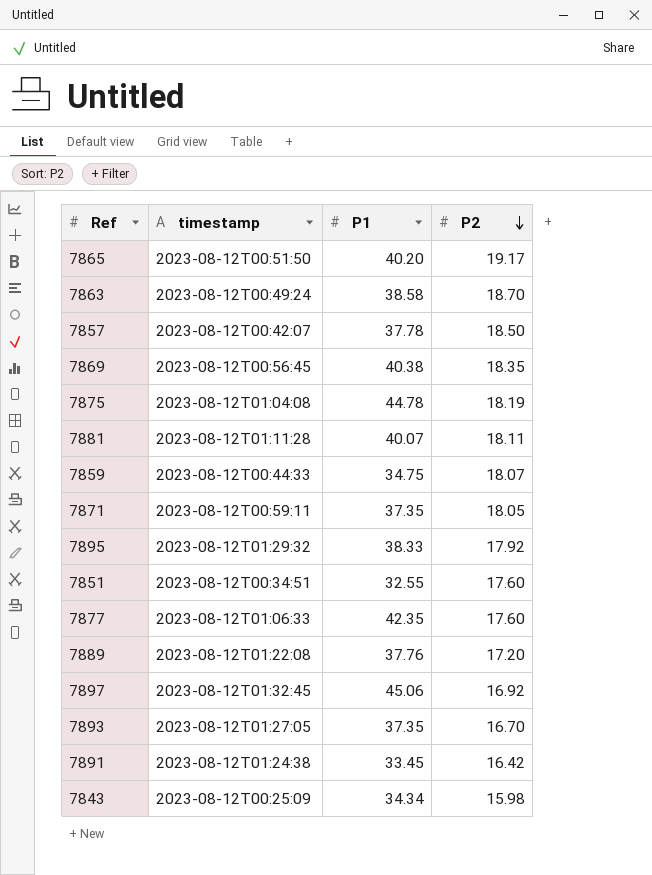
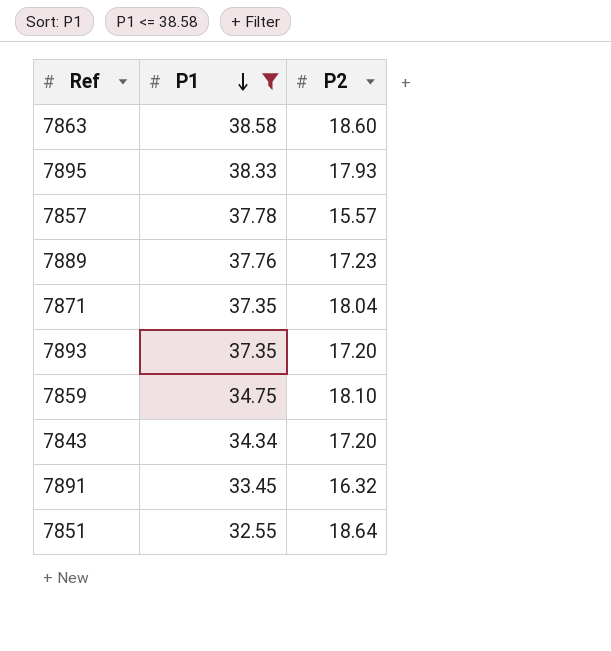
filter: none -> P1 <= 38.58
row order: P2 descending -> P1 descending
column timestamp | position: 2 -> none
7863 | P2: 18.70 -> 18.60
7895 | P2: 17.92 -> 17.93
7857 | P2: 18.50 -> 15.57
7889 | P2: 17.20 -> 17.23
7871 | P2: 18.05 -> 18.04
7893 | P2: 16.70 -> 17.20
7859 | P2: 18.07 -> 18.10
7843 | P2: 15.98 -> 17.20
7891 | P2: 16.42 -> 16.32
7851 | P2: 17.60 -> 18.64

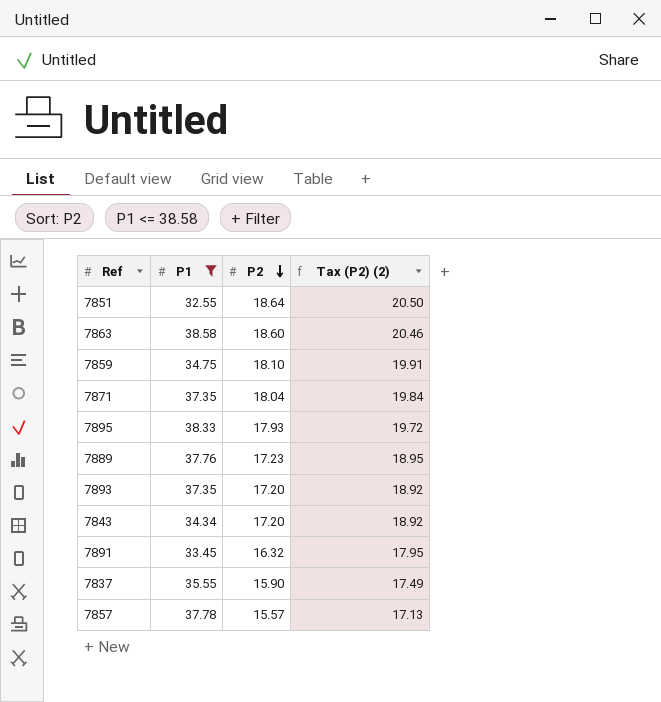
row order: P1 descending -> P2 descending
column Tax (P2) (2) | formula: none -> [P2] * 1.1
row 7837: none -> 35.55 | 15.90 | 17.49

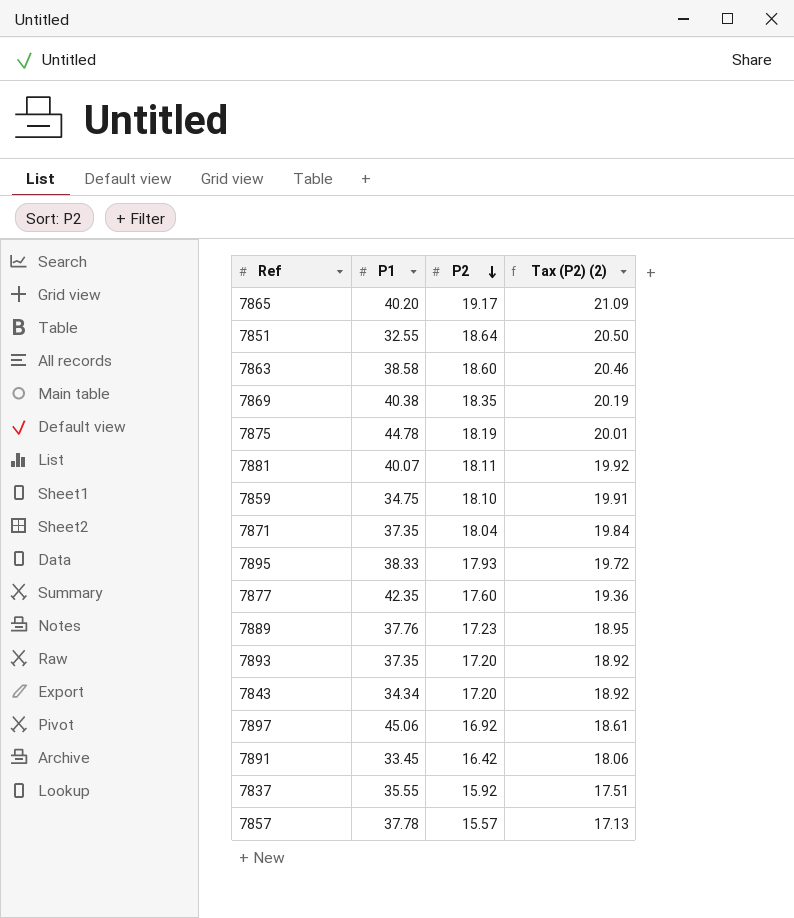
filter: P1 <= 38.58 -> none
7891 | P2: 16.32 -> 16.42
7891 | Tax (P2) (2): 17.95 -> 18.06
7837 | P2: 15.90 -> 15.92
7837 | Tax (P2) (2): 17.49 -> 17.51

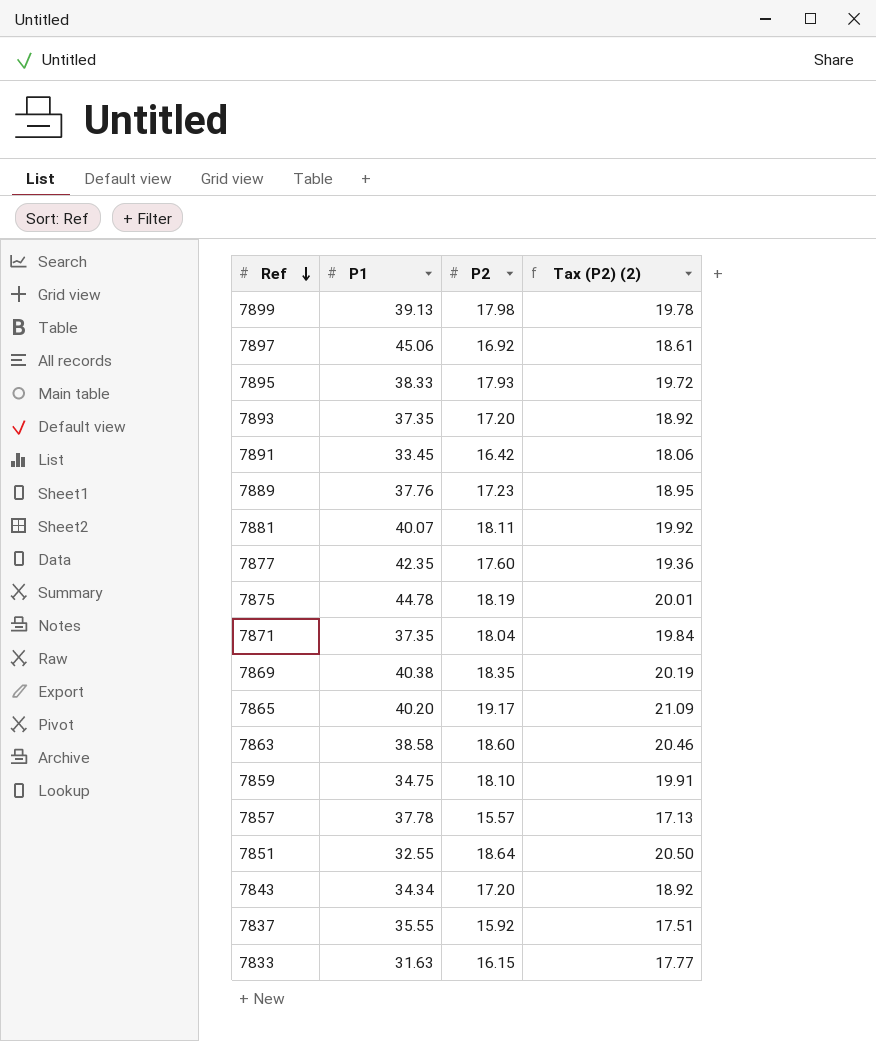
row order: P2 descending -> Ref descending
row 7899: none -> 39.13 | 17.98 | 19.78
row 7833: none -> 31.63 | 16.15 | 17.77

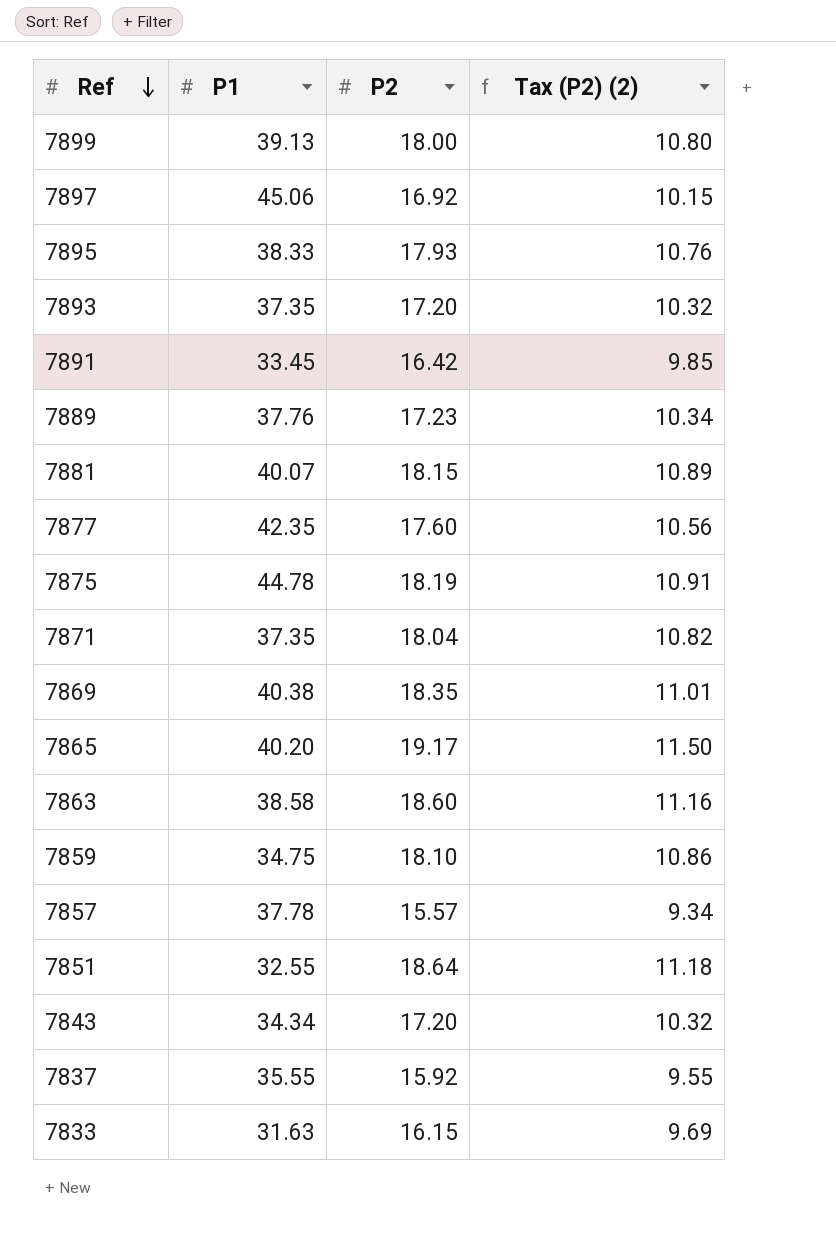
column Tax (P2) (2) | formula: [P2] * 1.1 -> [P2] * 0.6
7899 | P2: 17.98 -> 18.00
7881 | P2: 18.11 -> 18.15

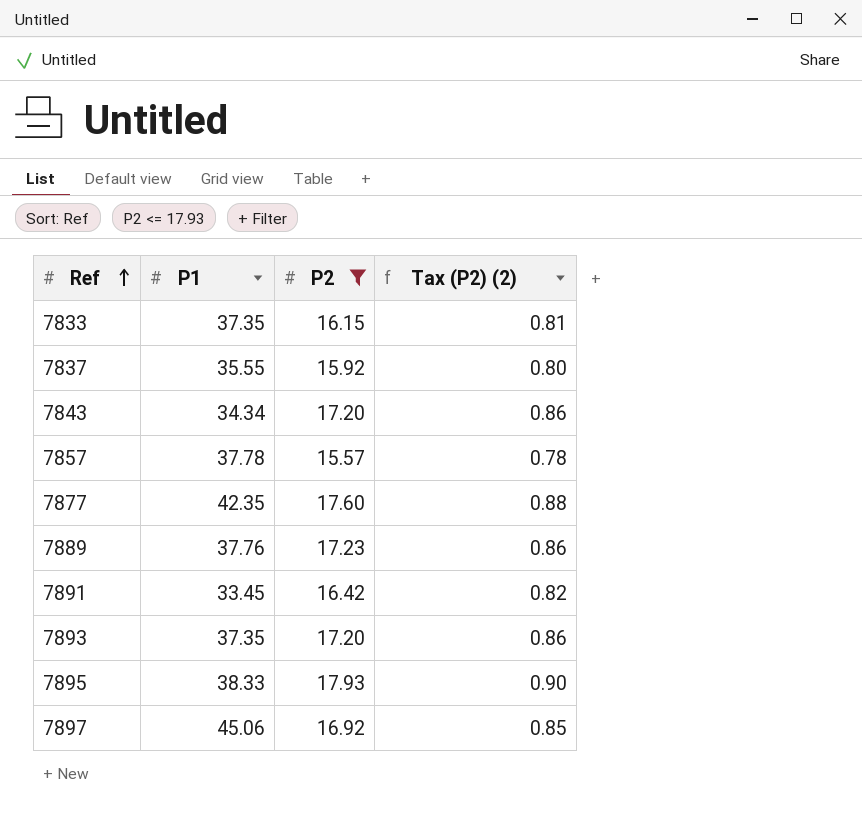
filter: none -> P2 <= 17.93
row order: Ref descending -> Ref ascending
column Tax (P2) (2) | formula: [P2] * 0.6 -> [P2] * 0.05
7833 | P1: 31.63 -> 37.35

